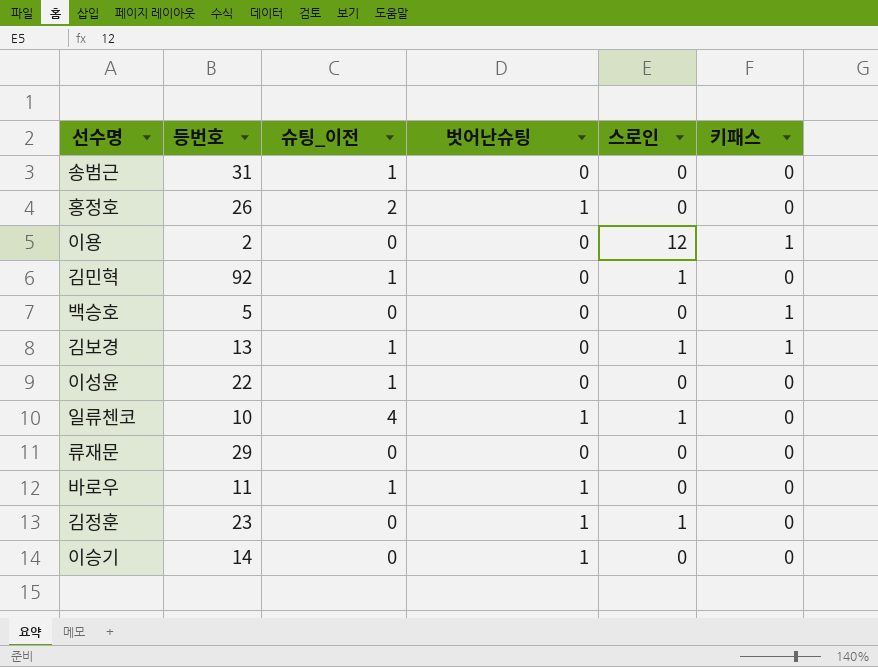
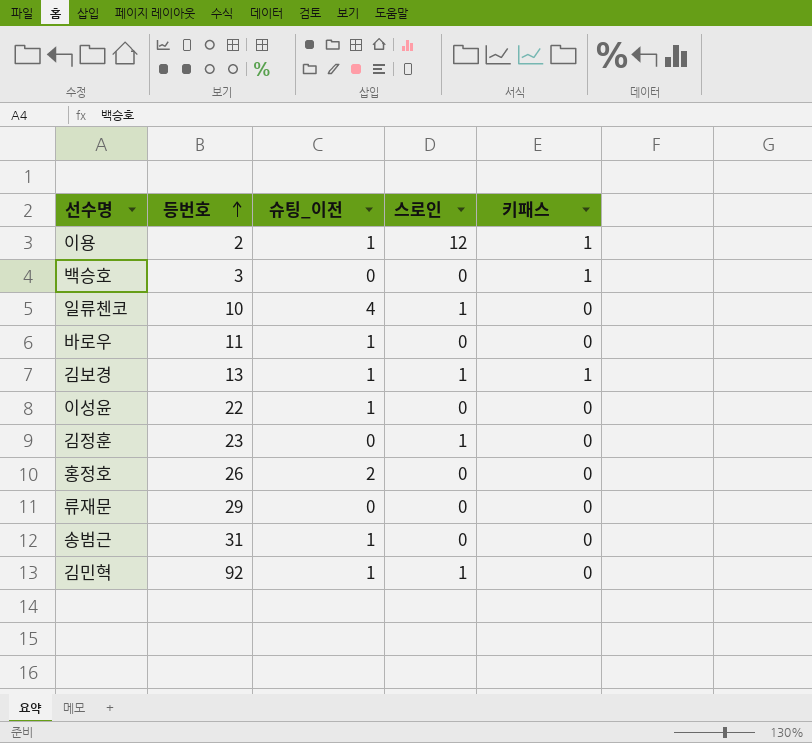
row order: none -> 등번호 ascending
column 벗어난슈팅 | position: 4 -> none
row 이승기: 14 | 0 | 1 | 0 | 0 -> none
이용 | 슈팅_이전: 0 -> 1
백승호 | 등번호: 5 -> 3

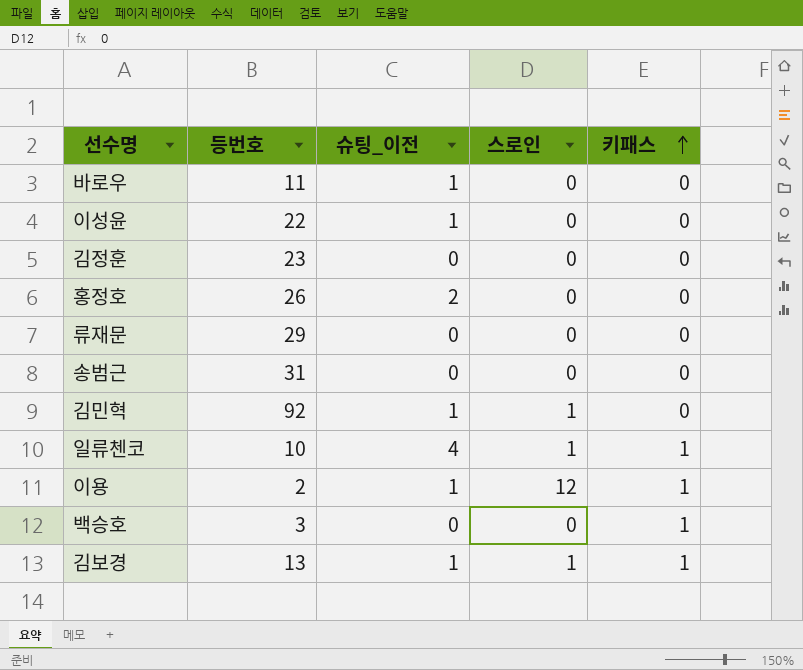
row order: 등번호 ascending -> 키패스 ascending
김정훈 | 스로인: 1 -> 0
송범근 | 슈팅_이전: 1 -> 0
일류첸코 | 키패스: 0 -> 1

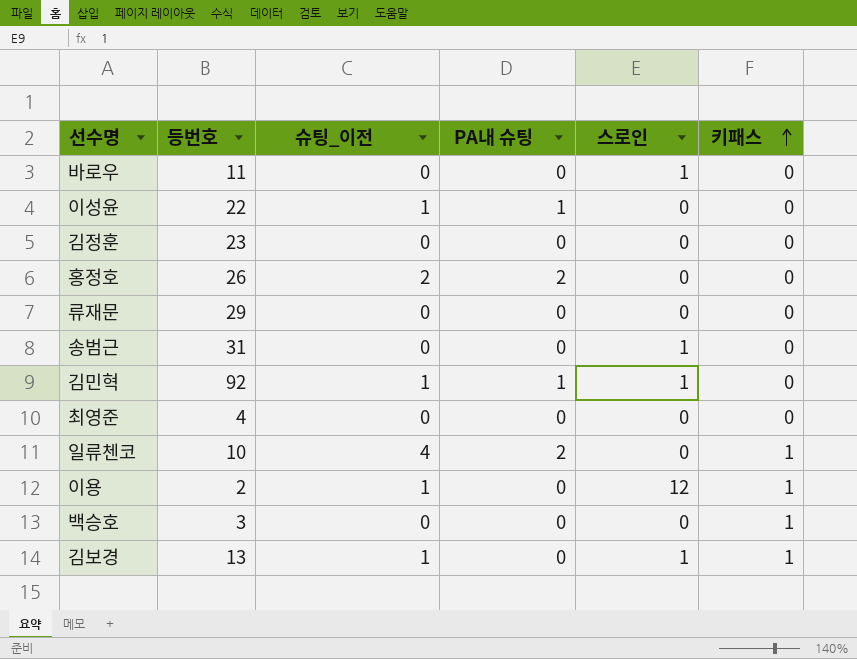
column PA내 슈팅 | position: none -> 4
바로우 | 슈팅_이전: 1 -> 0
바로우 | 스로인: 0 -> 1
송범근 | 스로인: 0 -> 1
row 최영준: none -> 4 | 0 | 0 | 0 | 0
일류첸코 | 스로인: 1 -> 0

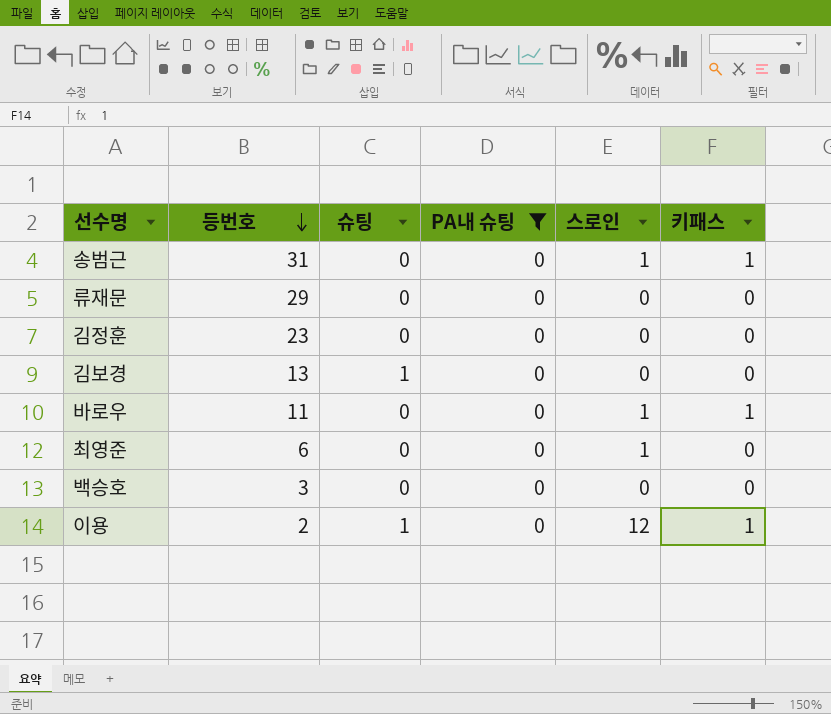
filter: none -> PA내 슈팅 = 0
row order: 키패스 ascending -> 등번호 descending
column name: 슈팅_이전 -> 슈팅
송범근 | 키패스: 0 -> 1
김보경 | 스로인: 1 -> 0
김보경 | 키패스: 1 -> 0
바로우 | 키패스: 0 -> 1
최영준 | 등번호: 4 -> 6
최영준 | 스로인: 0 -> 1
백승호 | 키패스: 1 -> 0

